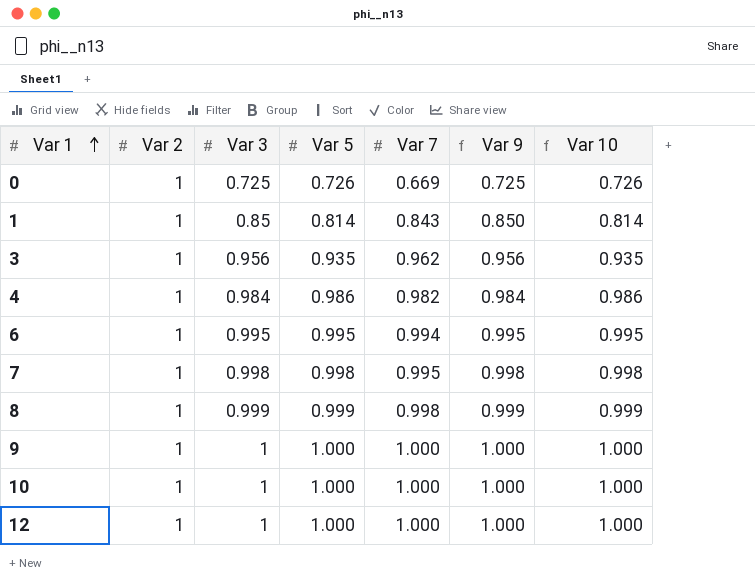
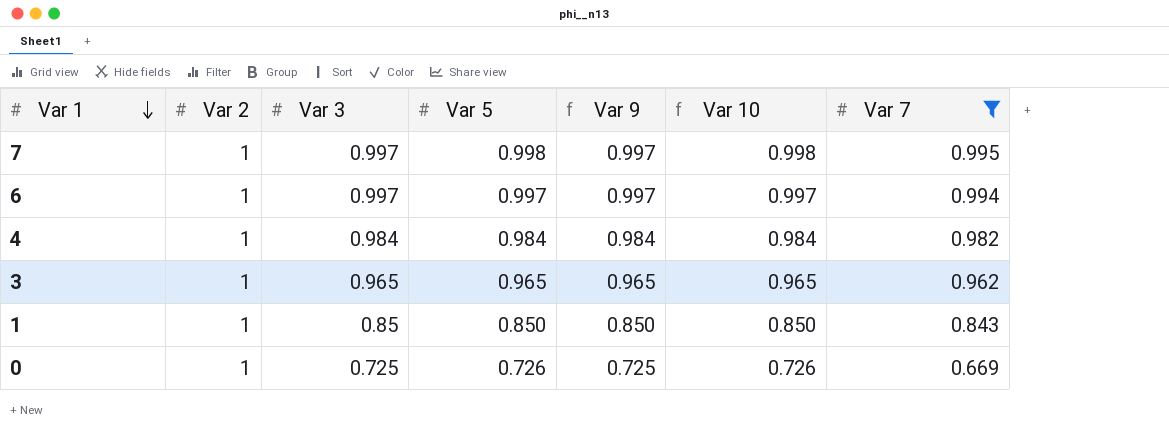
filter: none -> Var 7 <= 0.995
row order: Var 1 ascending -> Var 1 descending
column Var 7 | position: 5 -> 7
7 | Var 3: 0.998 -> 0.997
7 | Var 9: 0.998 -> 0.997
6 | Var 3: 0.995 -> 0.997
6 | Var 5: 0.995 -> 0.997
6 | Var 9: 0.995 -> 0.997
6 | Var 10: 0.995 -> 0.997
4 | Var 5: 0.986 -> 0.984
4 | Var 10: 0.986 -> 0.984
3 | Var 3: 0.956 -> 0.965
3 | Var 5: 0.935 -> 0.965
3 | Var 9: 0.956 -> 0.965
3 | Var 10: 0.935 -> 0.965
1 | Var 5: 0.814 -> 0.850
1 | Var 10: 0.814 -> 0.850

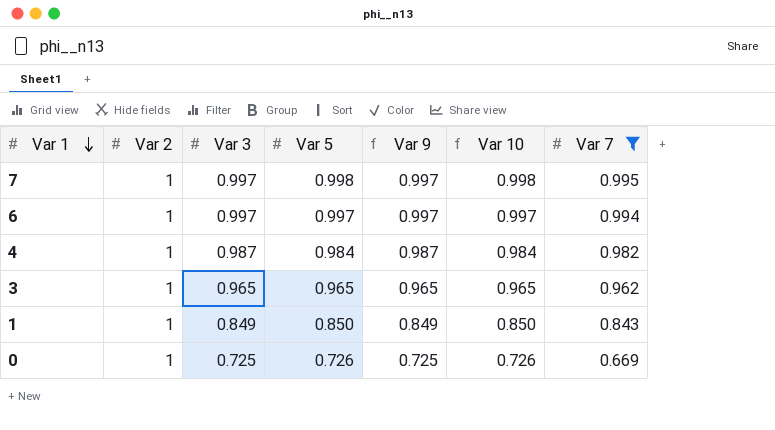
4 | Var 3: 0.984 -> 0.987
4 | Var 9: 0.984 -> 0.987
1 | Var 3: 0.85 -> 0.849
1 | Var 9: 0.850 -> 0.849

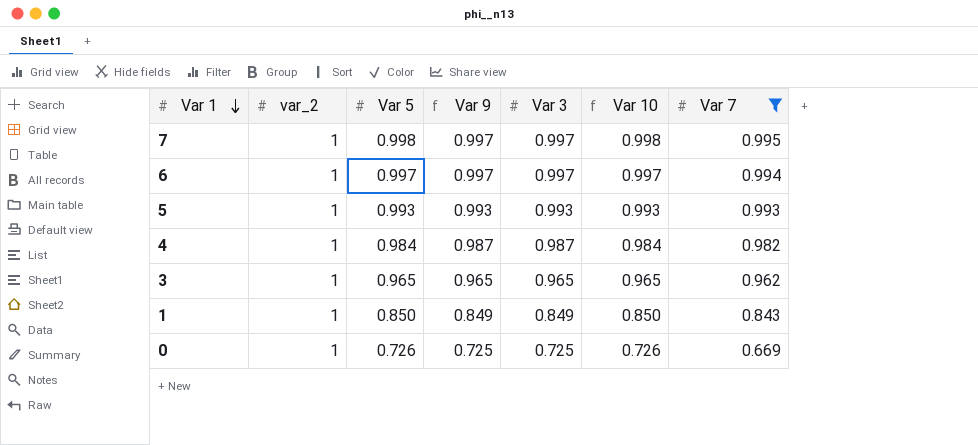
column name: Var 2 -> var_2
column Var 3 | position: 3 -> 5
row 5: none -> 1 | 0.993 | 0.993 | 0.993 | 0.993 | 0.993

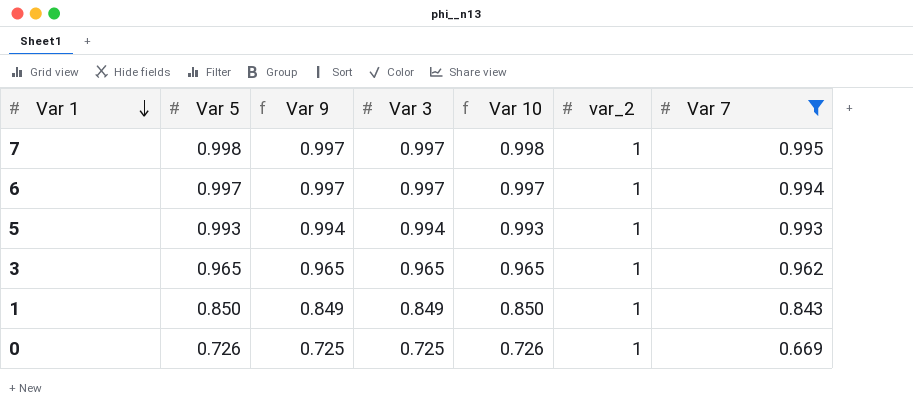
column var_2 | position: 2 -> 6
row 4: 1 | 0.984 | 0.987 | 0.987 | 0.984 | 0.982 -> none
5 | Var 9: 0.993 -> 0.994
5 | Var 3: 0.993 -> 0.994

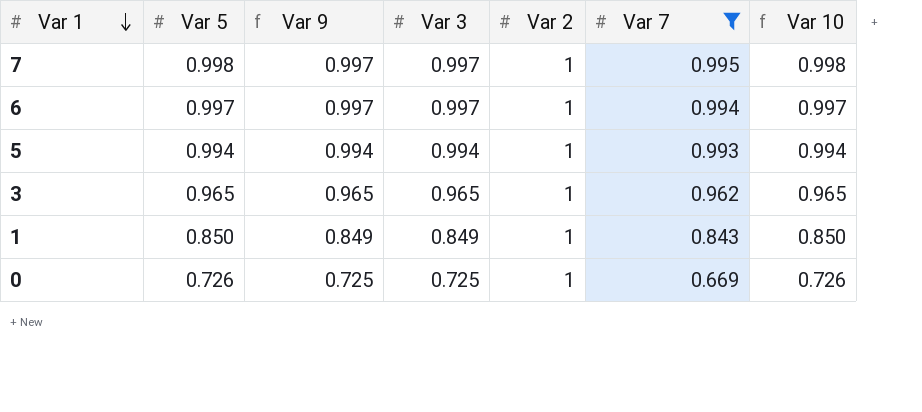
column name: var_2 -> Var 2
column Var 10 | position: 5 -> 7
5 | Var 5: 0.993 -> 0.994
5 | Var 10: 0.993 -> 0.994

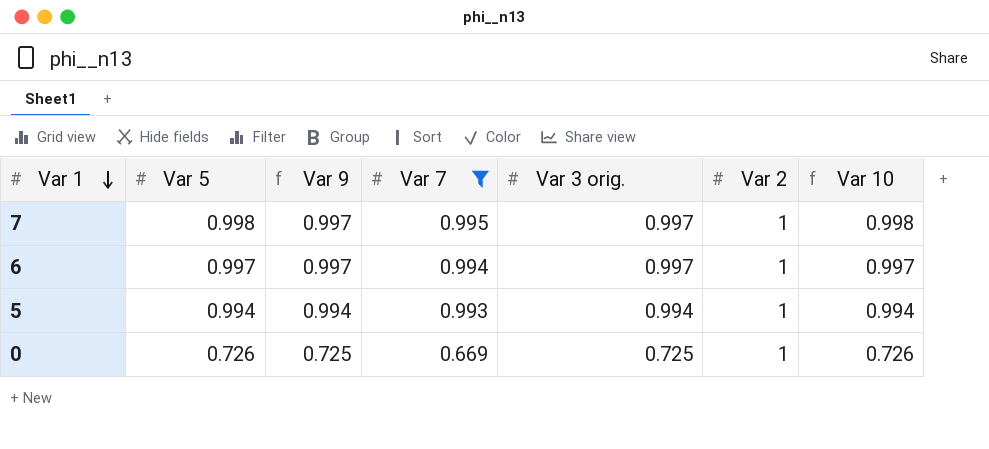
column Var 7 | position: 6 -> 4
column name: Var 3 -> Var 3 orig.
row 3: 0.965 | 0.965 | 0.965 | 1 | 0.962 | 0.965 -> none
row 1: 0.850 | 0.849 | 0.849 | 1 | 0.843 | 0.850 -> none

